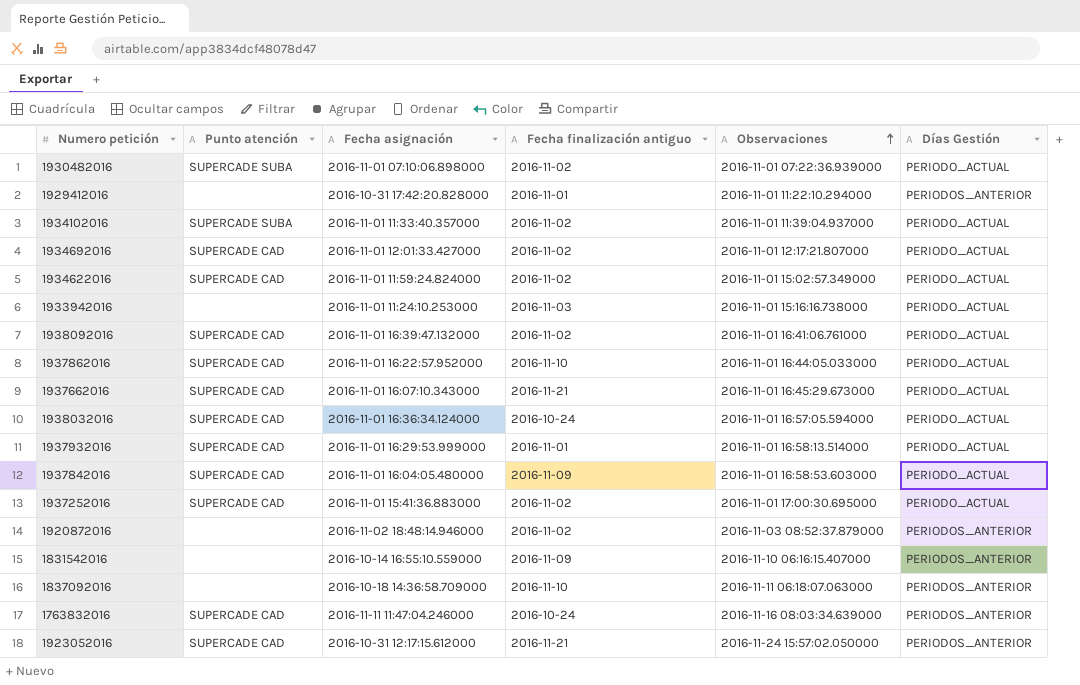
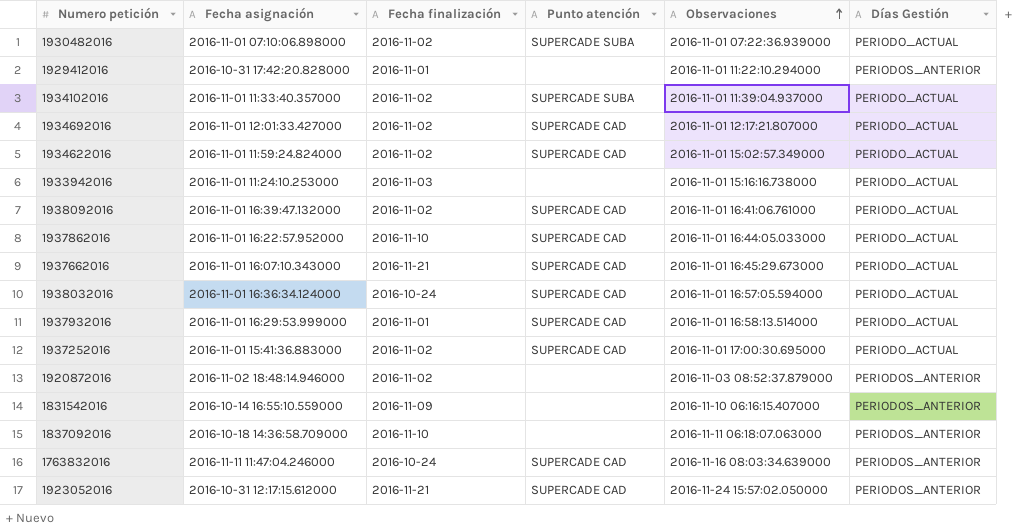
column name: Fecha finalización antiguo -> Fecha finalización
column Punto atención | position: 2 -> 4
row 1937842016: SUPERCADE CAD | 2016-11-01 16:04:05.480000 | 2016-11-09 | 2016-11-01 16:58:53.603000 | PERIODO_ACTUAL -> none

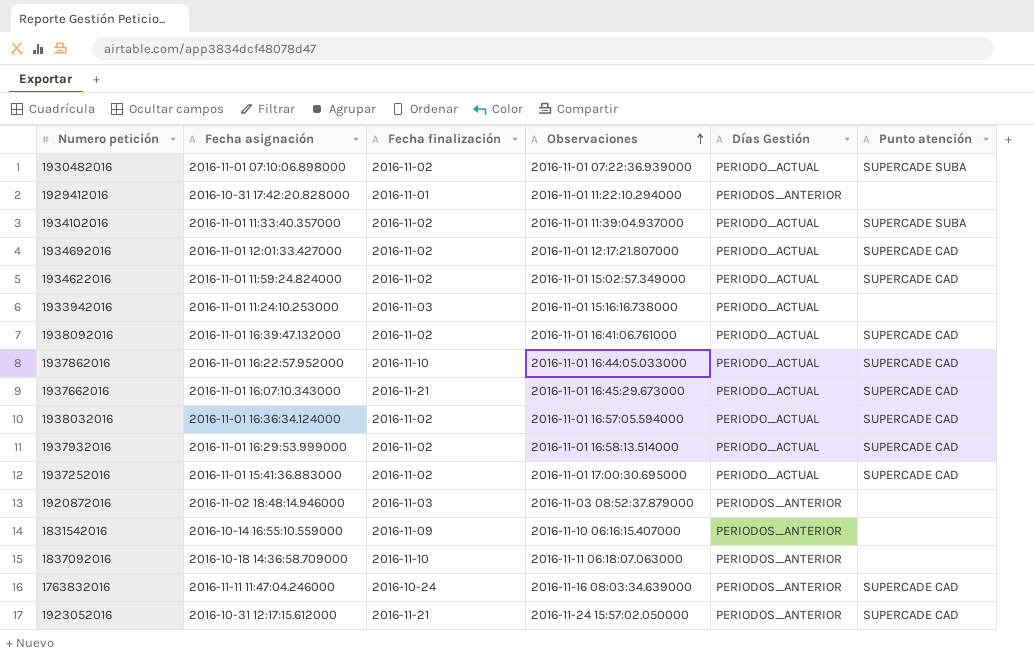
column Punto atención | position: 4 -> 6
1938032016 | Fecha finalización: 2016-10-24 -> 2016-11-02
1937932016 | Fecha finalización: 2016-11-01 -> 2016-11-02
1920872016 | Fecha finalización: 2016-11-02 -> 2016-11-03

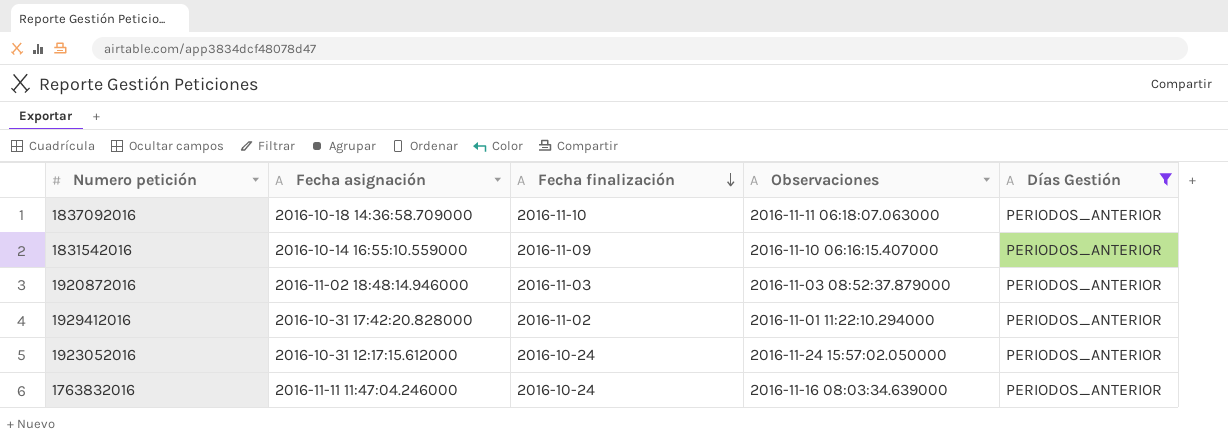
filter: none -> Días Gestión = PERIODOS_ANTERIOR
row order: Observaciones ascending -> Fecha finalización descending
column Punto atención | position: 6 -> none
1929412016 | Fecha finalización: 2016-11-01 -> 2016-11-02
1923052016 | Fecha finalización: 2016-11-21 -> 2016-10-24

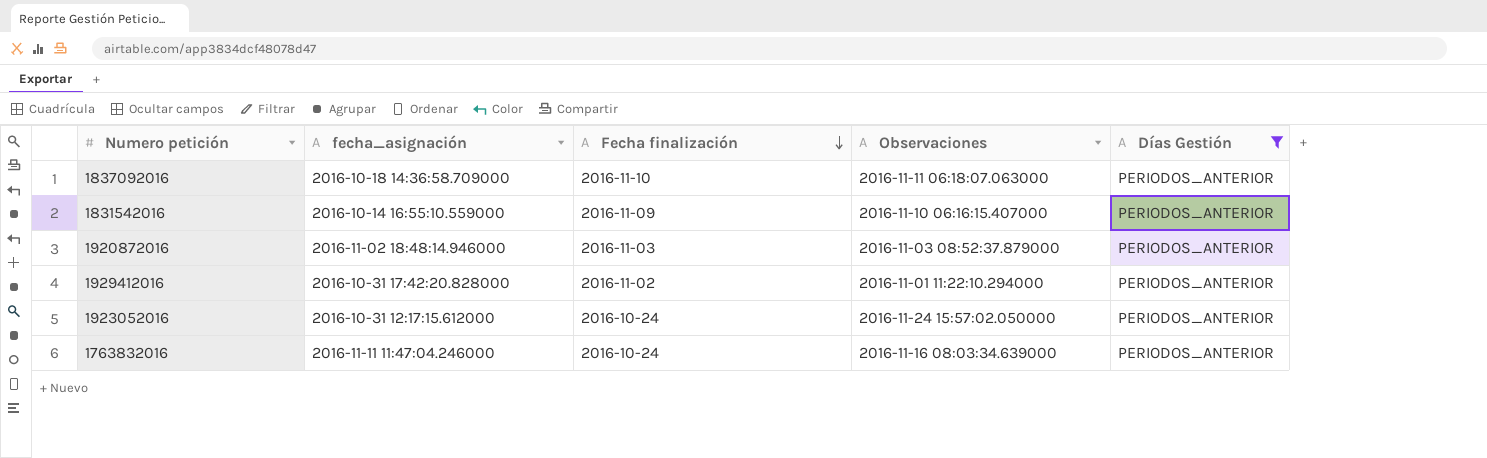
column name: Fecha asignación -> fecha_asignación

